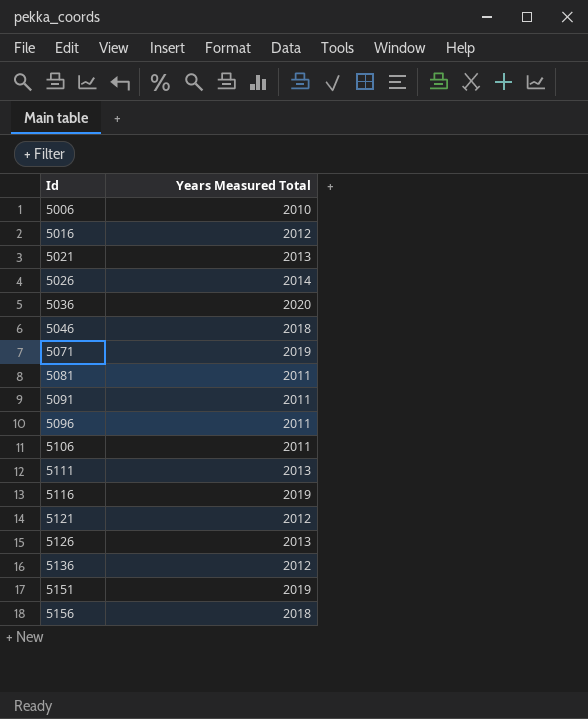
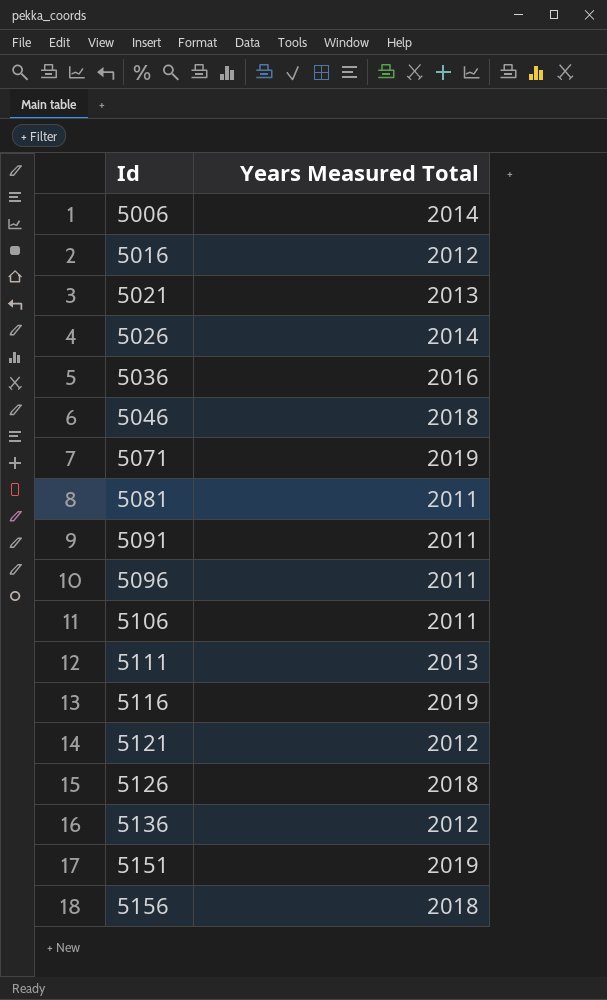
5006 | Years Measured Total: 2010 -> 2014
5036 | Years Measured Total: 2020 -> 2016
5126 | Years Measured Total: 2013 -> 2018

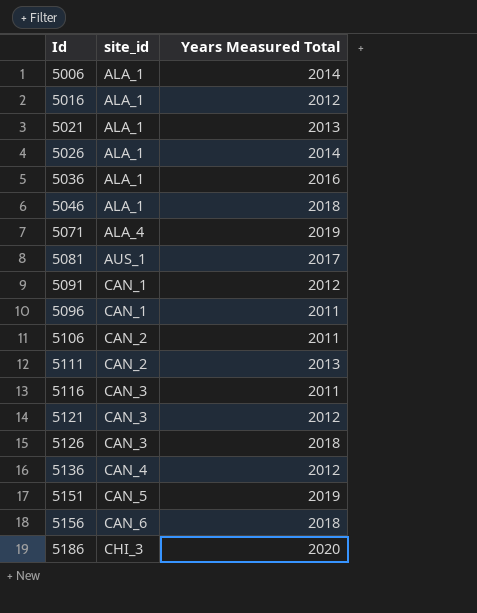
column site_id | position: none -> 2
5081 | Years Measured Total: 2011 -> 2017
5091 | Years Measured Total: 2011 -> 2012
5116 | Years Measured Total: 2019 -> 2011
row 5186: none -> CHI_3 | 2020

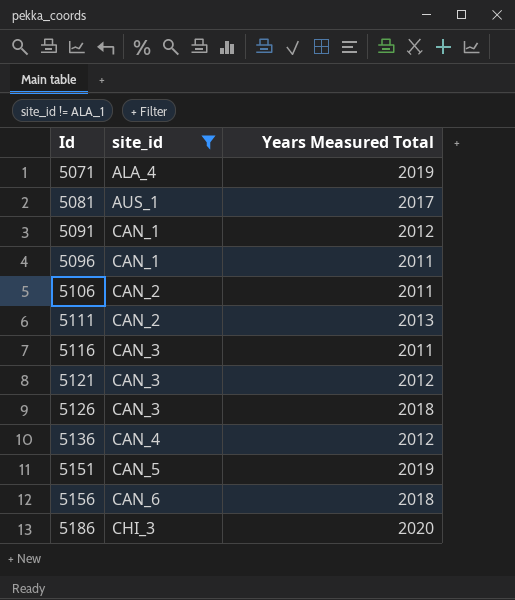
filter: none -> site_id != ALA_1

